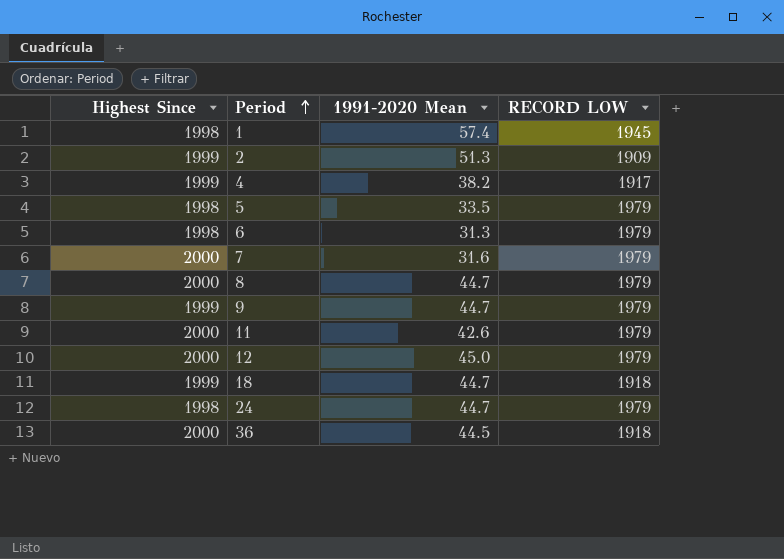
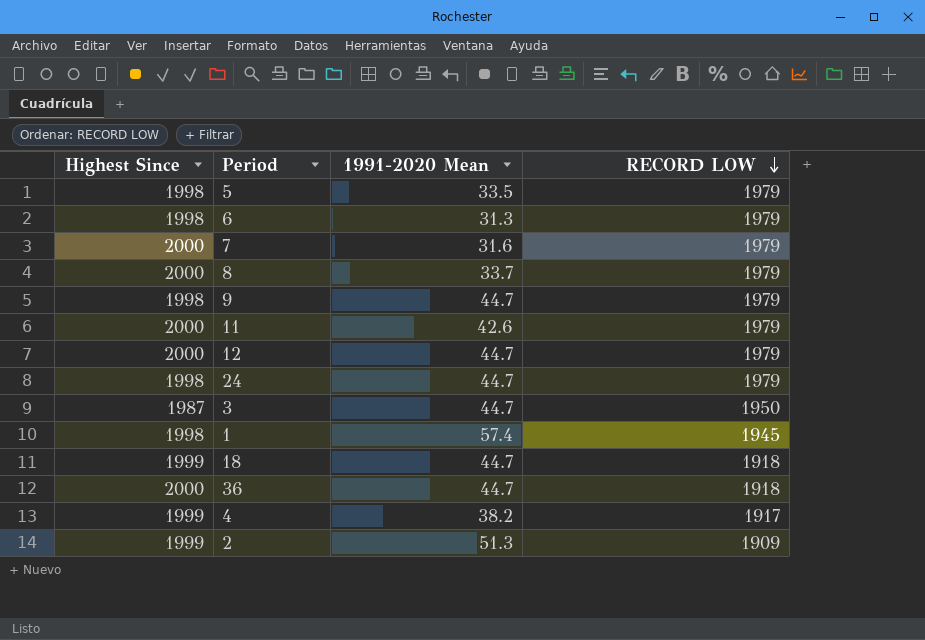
row order: Period ascending -> RECORD LOW descending
8 | 1991-2020 Mean: 44.7 -> 33.7
9 | Highest Since: 1999 -> 1998
12 | 1991-2020 Mean: 45.0 -> 44.7
row 3: none -> 1987 | 44.7 | 1950
36 | 1991-2020 Mean: 44.5 -> 44.7

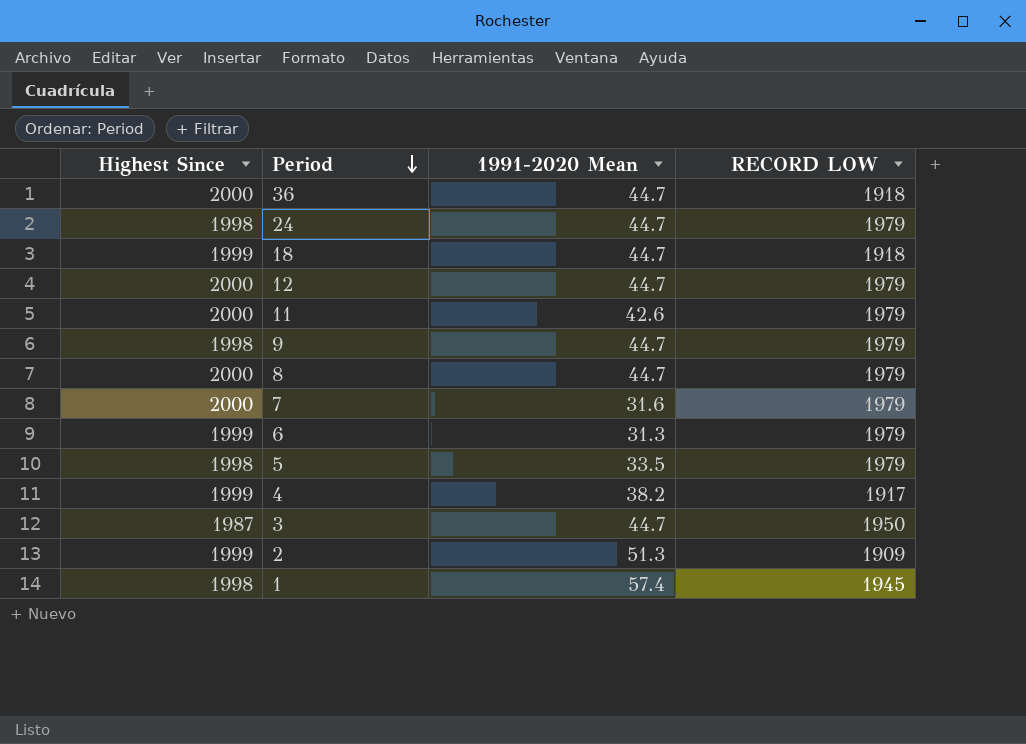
row order: RECORD LOW descending -> Period descending
8 | 1991-2020 Mean: 33.7 -> 44.7
6 | Highest Since: 1998 -> 1999

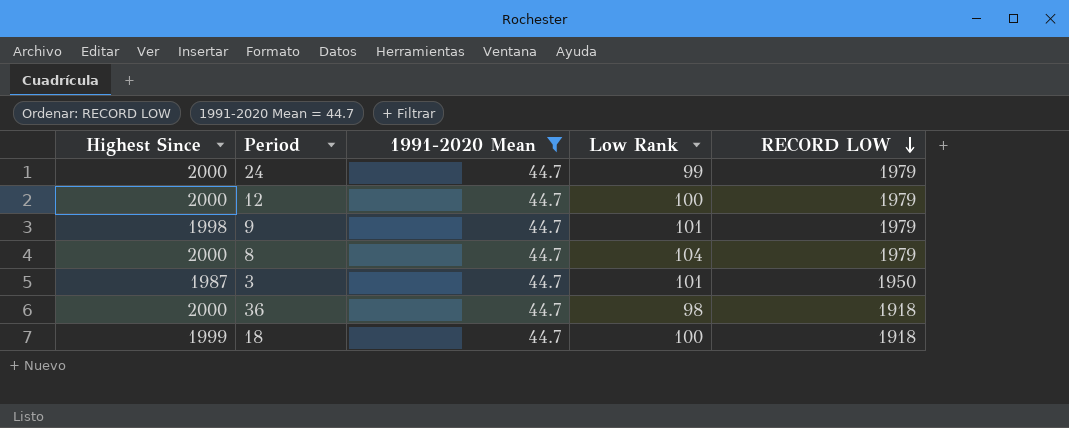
filter: none -> 1991-2020 Mean = 44.7
row order: Period descending -> RECORD LOW descending
column Low Rank | position: none -> 4
24 | Highest Since: 1998 -> 2000

